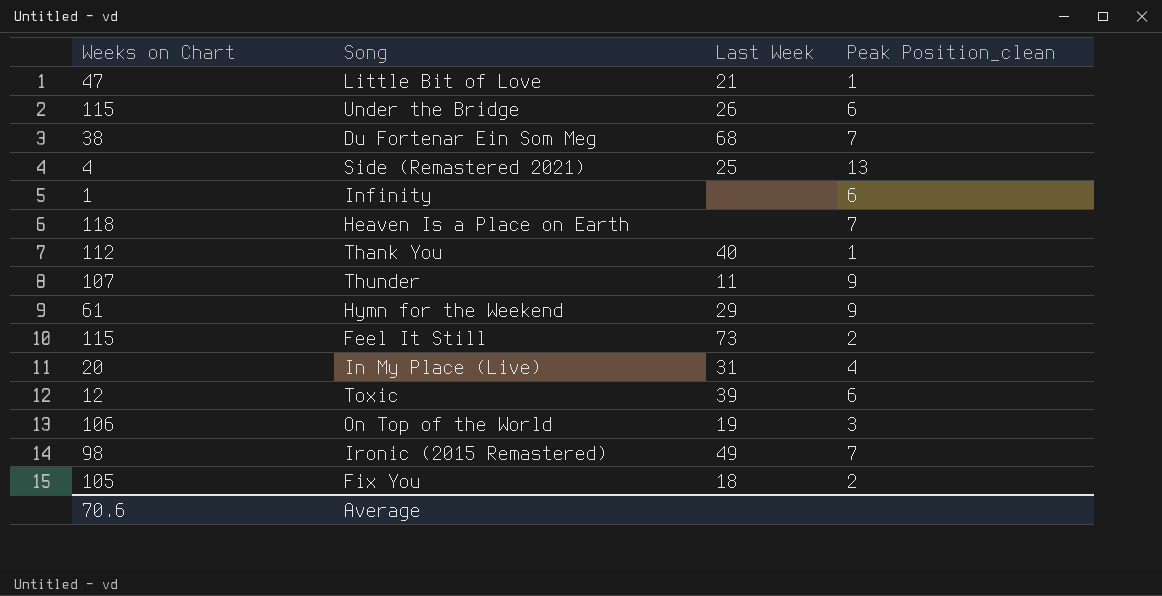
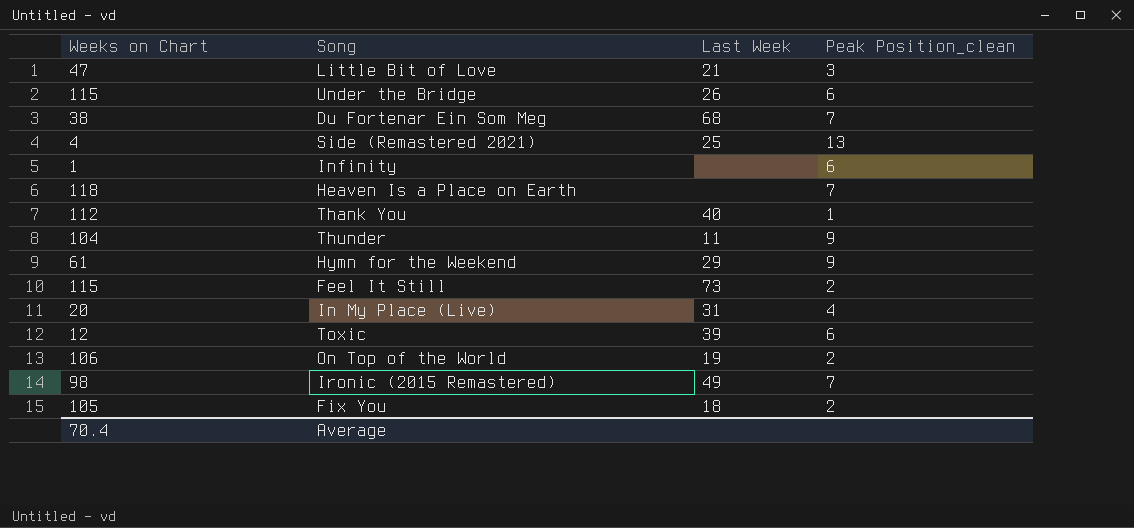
Little Bit of Love | Peak Position_clean: 1 -> 3
Thunder | Weeks on Chart: 107 -> 104
On Top of the World | Peak Position_clean: 3 -> 2
Average | Weeks on Chart: 70.6 -> 70.4

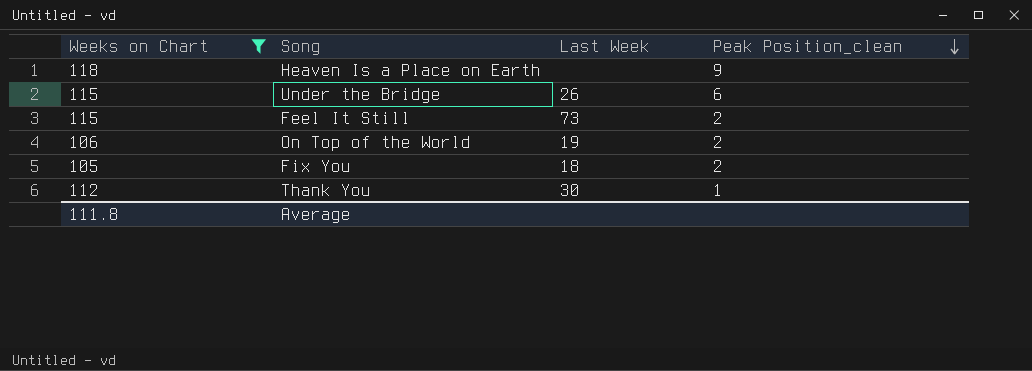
filter: none -> Weeks on Chart >= 105
row order: none -> Peak Position_clean descending
Heaven Is a Place on Earth | Peak Position_clean: 7 -> 9
Thank You | Last Week: 40 -> 30
Average | Weeks on Chart: 70.4 -> 111.8

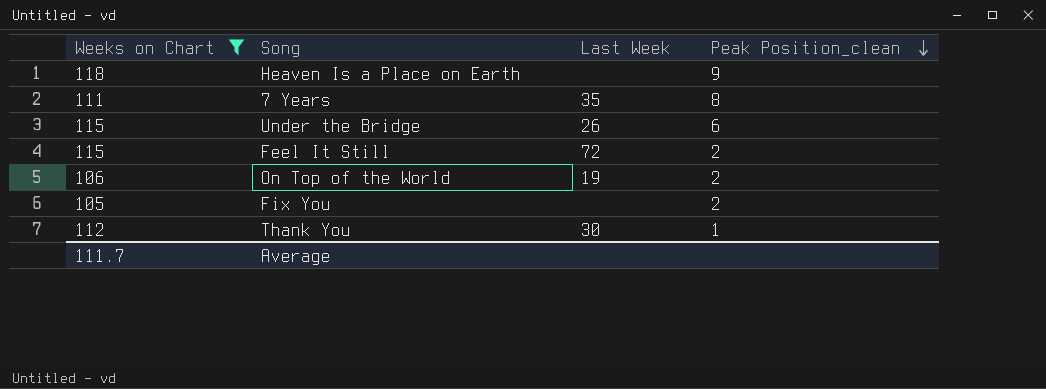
row 7 Years: none -> 111 | 35 | 8
Feel It Still | Last Week: 73 -> 72
Fix You | Last Week: 18 -> none
Average | Weeks on Chart: 111.8 -> 111.7

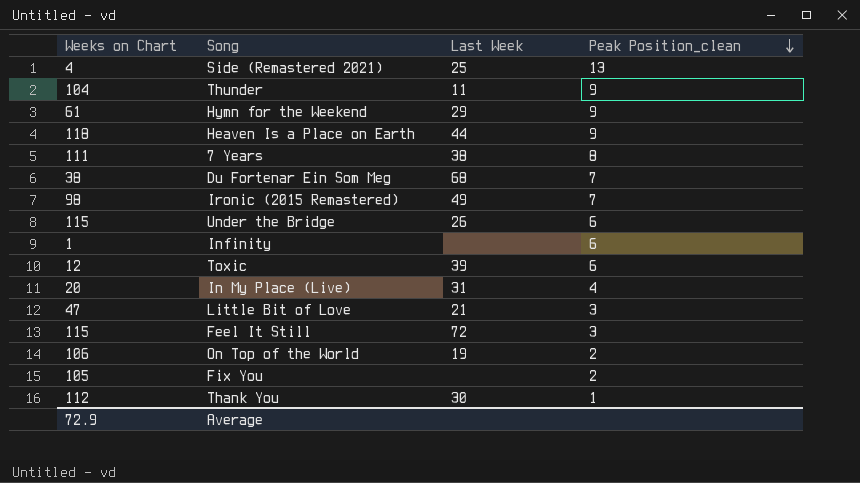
filter: Weeks on Chart >= 105 -> none
Heaven Is a Place on Earth | Last Week: none -> 44
7 Years | Last Week: 35 -> 38
Feel It Still | Peak Position_clean: 2 -> 3
Average | Weeks on Chart: 111.7 -> 72.9

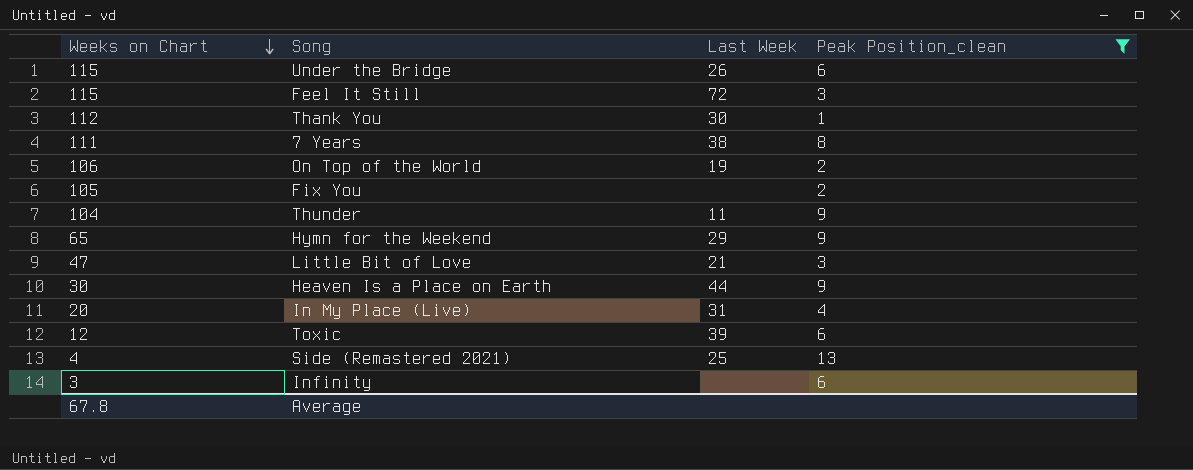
filter: none -> Peak Position_clean != 7
row order: Peak Position_clean descending -> Weeks on Chart descending
Hymn for the Weekend | Weeks on Chart: 61 -> 65
Heaven Is a Place on Earth | Weeks on Chart: 118 -> 30
Infinity | Weeks on Chart: 1 -> 3
Average | Weeks on Chart: 72.9 -> 67.8

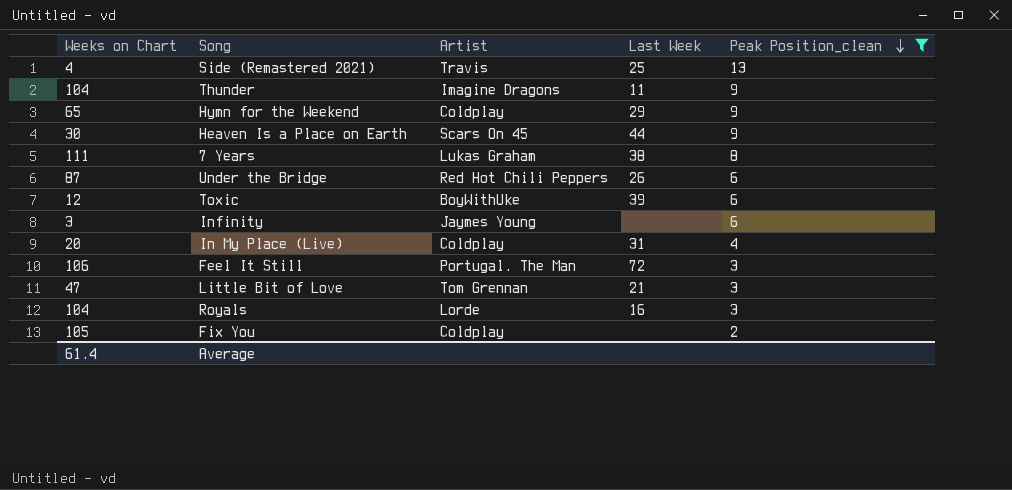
row order: Weeks on Chart descending -> Peak Position_clean descending
column Artist | position: none -> 3
row Thank You: 112 | 30 | 1 -> none
row On Top of the World: 106 | 19 | 2 -> none
Under the Bridge | Weeks on Chart: 115 -> 87
Feel It Still | Weeks on Chart: 115 -> 106
row Royals: none -> 104 | Lorde | 16 | 3
Average | Weeks on Chart: 67.8 -> 61.4

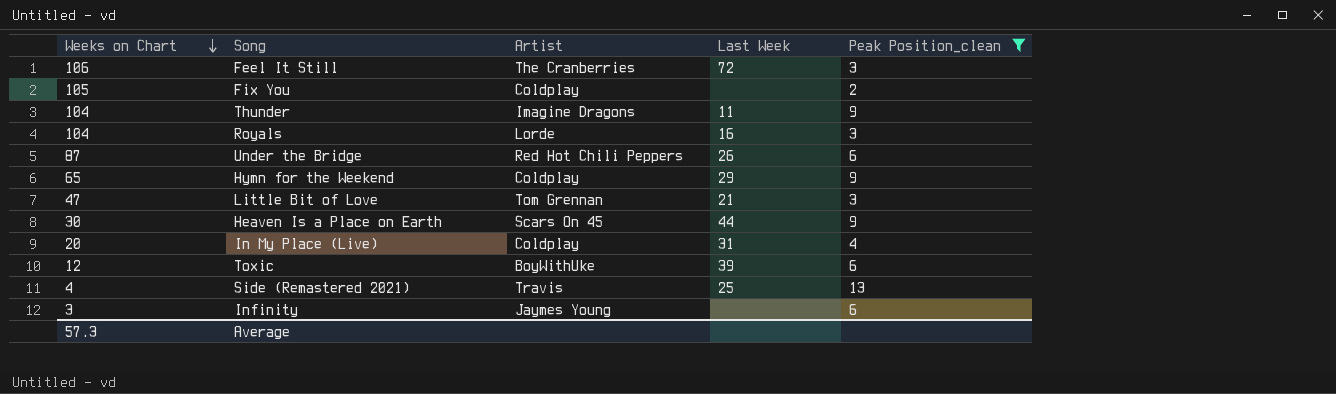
row order: Peak Position_clean descending -> Weeks on Chart descending
row 7 Years: 111 | Lukas Graham | 38 | 8 -> none
Feel It Still | Artist: Portugal. The Man -> The Cranberries
Average | Weeks on Chart: 61.4 -> 57.3

